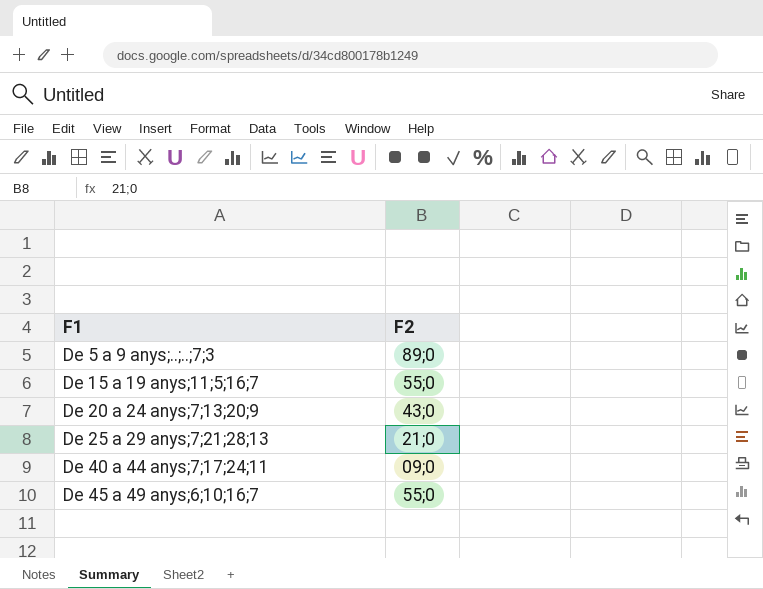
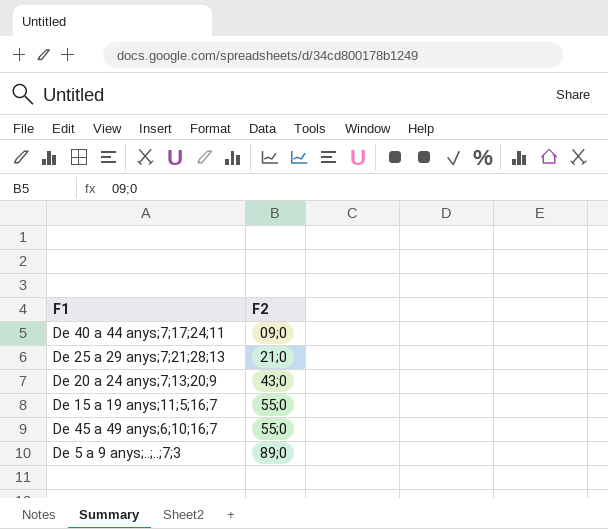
row order: F1 ascending -> F2 ascending

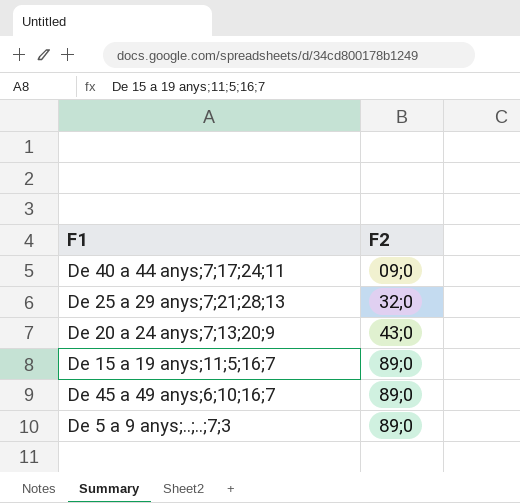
De 25 a 29 anys;7;21;28;13 | F2: 21;0 -> 32;0
De 15 a 19 anys;11;5;16;7 | F2: 55;0 -> 89;0
De 45 a 49 anys;6;10;16;7 | F2: 55;0 -> 89;0

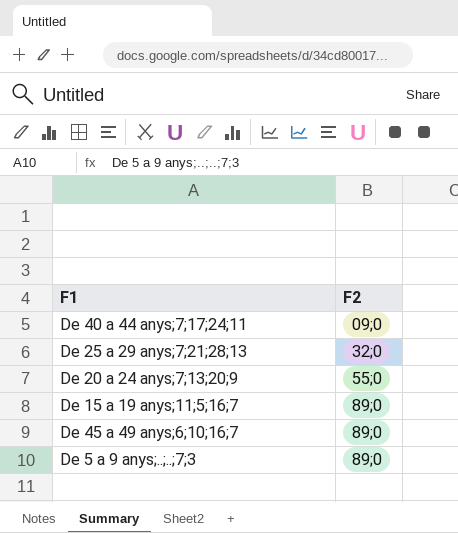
De 20 a 24 anys;7;13;20;9 | F2: 43;0 -> 55;0

